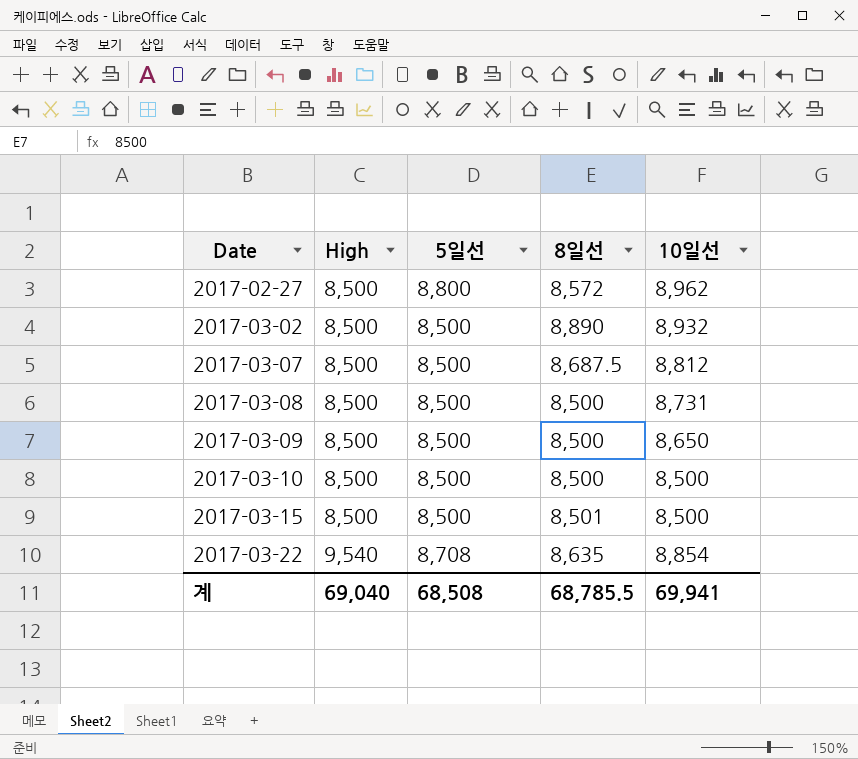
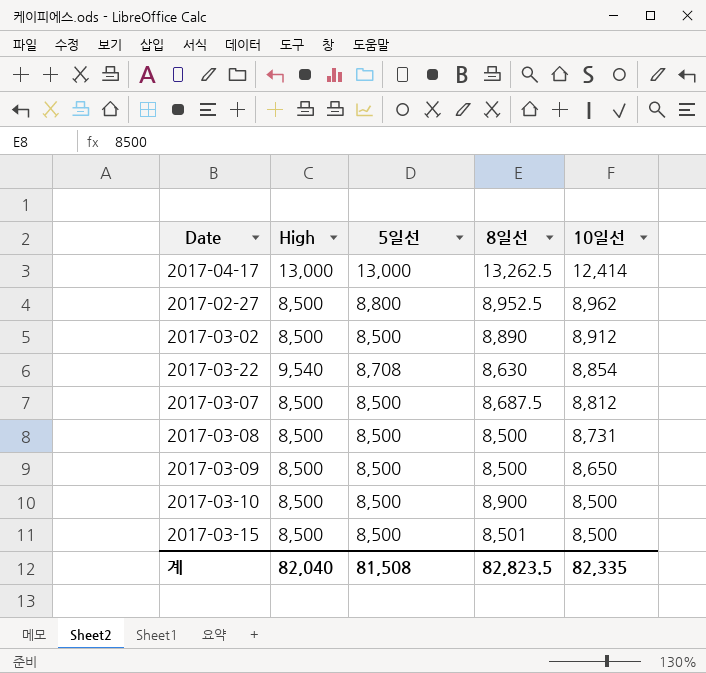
row order: Date ascending -> 10일선 descending
row 2017-04-17: none -> 13,000 | 13,000 | 13,262.5 | 12,414
2017-02-27 | 8일선: 8,572 -> 8,952.5
2017-03-02 | 10일선: 8,932 -> 8,912
2017-03-22 | 8일선: 8,635 -> 8,630
2017-03-10 | 8일선: 8,500 -> 8,900
계 | High: 69,040 -> 82,040
계 | 5일선: 68,508 -> 81,508
계 | 8일선: 68,785.5 -> 82,823.5
계 | 10일선: 69,941 -> 82,335

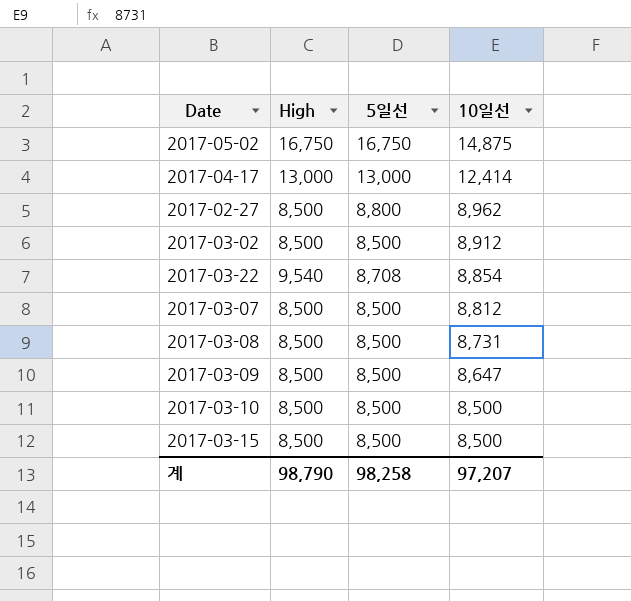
column 8일선 | position: 4 -> none
row 2017-05-02: none -> 16,750 | 16,750 | 14,875
2017-03-09 | 10일선: 8,650 -> 8,647
계 | High: 82,040 -> 98,790
계 | 5일선: 81,508 -> 98,258
계 | 10일선: 82,335 -> 97,207

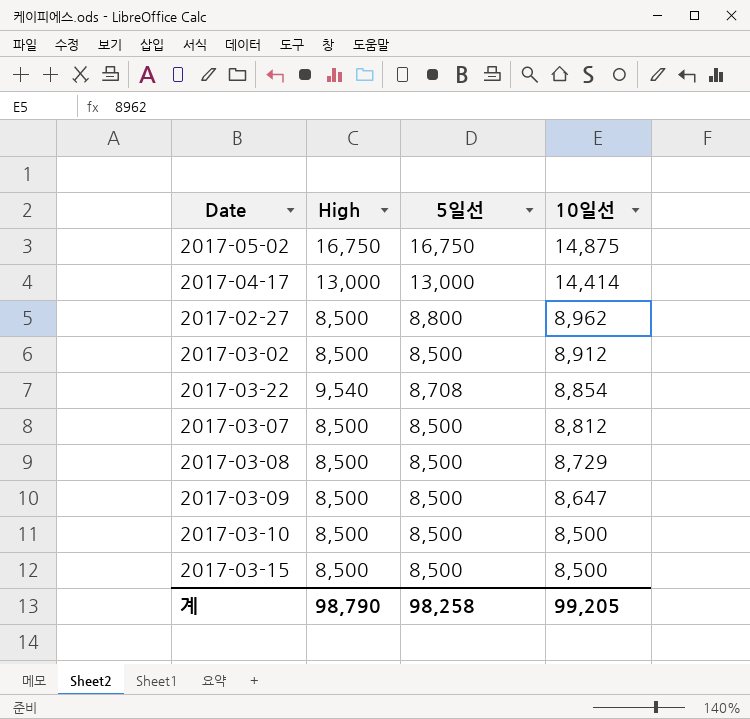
2017-04-17 | 10일선: 12,414 -> 14,414
2017-03-08 | 10일선: 8,731 -> 8,729
계 | 10일선: 97,207 -> 99,205

